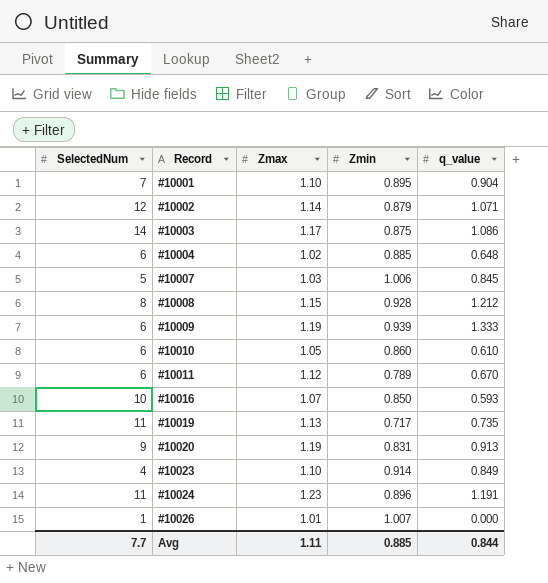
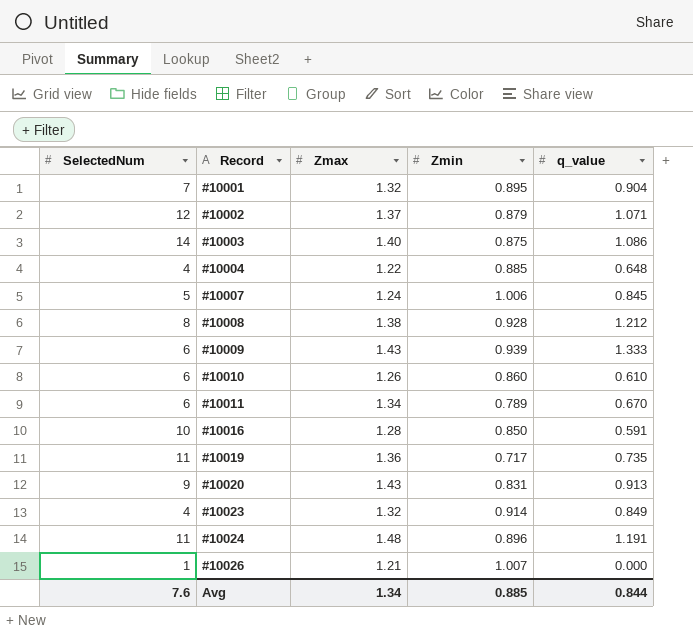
#10001 | Zmax: 1.10 -> 1.32
#10002 | Zmax: 1.14 -> 1.37
#10003 | Zmax: 1.17 -> 1.40
#10004 | SelectedNum: 6 -> 4
#10004 | Zmax: 1.02 -> 1.22
#10007 | Zmax: 1.03 -> 1.24
#10008 | Zmax: 1.15 -> 1.38
#10009 | Zmax: 1.19 -> 1.43
#10010 | Zmax: 1.05 -> 1.26
#10011 | Zmax: 1.12 -> 1.34
#10016 | Zmax: 1.07 -> 1.28
#10016 | q_value: 0.593 -> 0.591
#10019 | Zmax: 1.13 -> 1.36
#10020 | Zmax: 1.19 -> 1.43
#10023 | Zmax: 1.10 -> 1.32
#10024 | Zmax: 1.23 -> 1.48
#10026 | Zmax: 1.01 -> 1.21
Avg | SelectedNum: 7.7 -> 7.6
Avg | Zmax: 1.11 -> 1.34

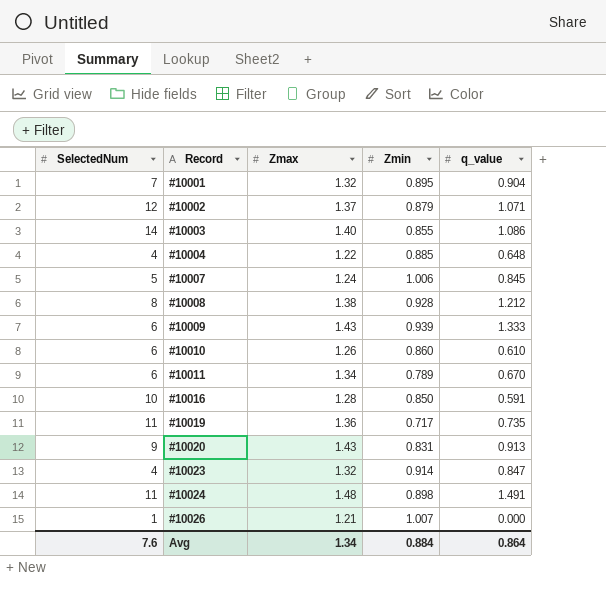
#10003 | Zmin: 0.875 -> 0.855
#10023 | q_value: 0.849 -> 0.847
#10024 | Zmin: 0.896 -> 0.898
#10024 | q_value: 1.191 -> 1.491
Avg | Zmin: 0.885 -> 0.884
Avg | q_value: 0.844 -> 0.864

